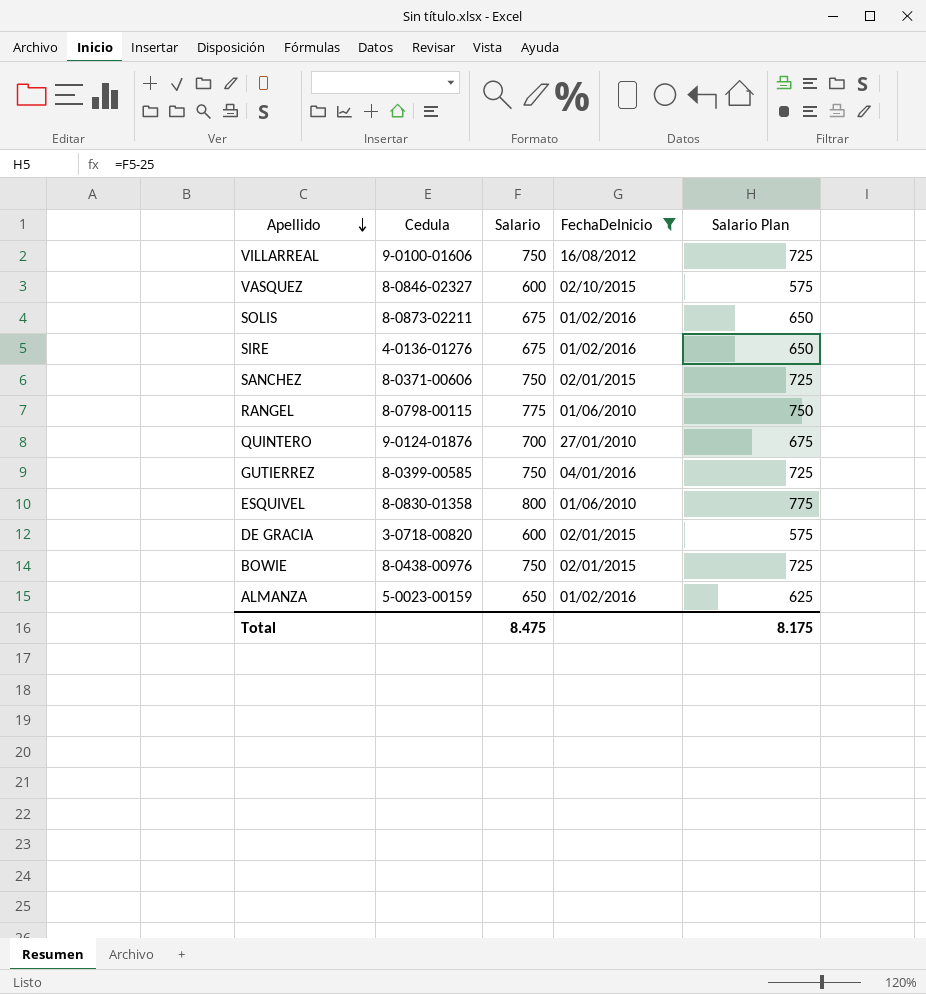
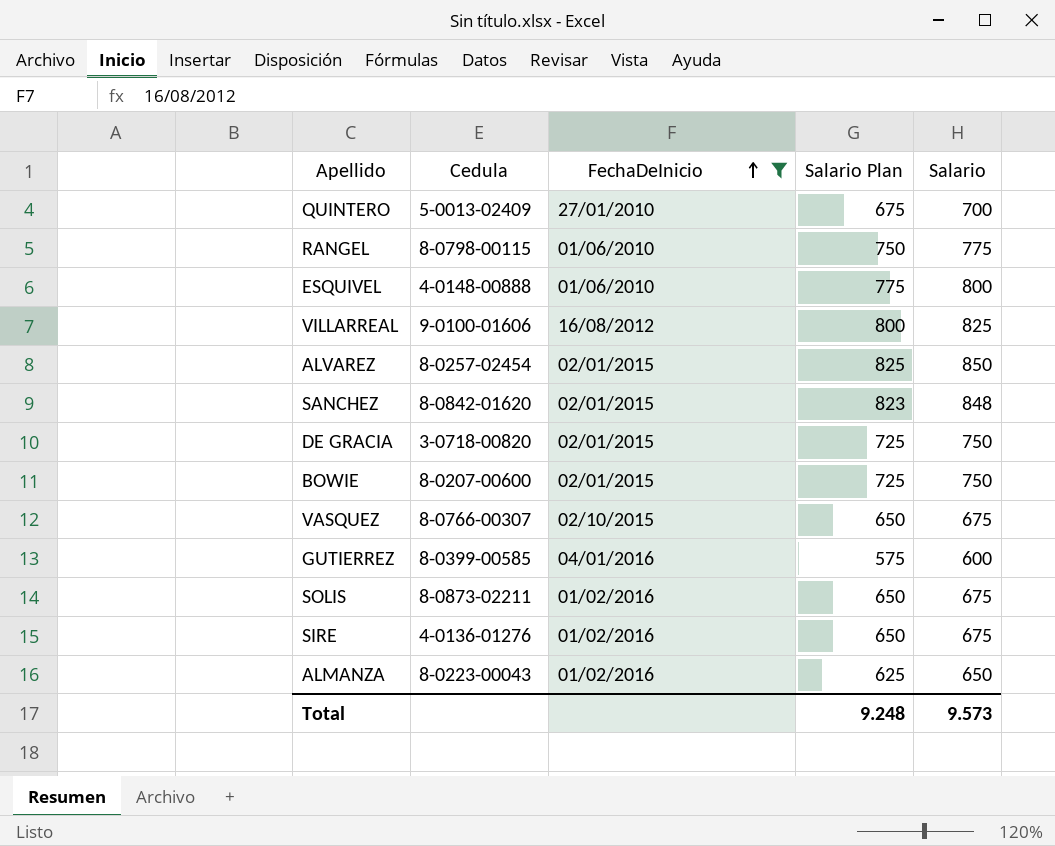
row order: Apellido descending -> FechaDeInicio ascending
column Salario | position: 3 -> 5
QUINTERO | Cedula: 9-0124-01876 -> 5-0013-02409
ESQUIVEL | Cedula: 8-0830-01358 -> 4-0148-00888
VILLARREAL | Salario Plan: 725 -> 800
VILLARREAL | Salario: 750 -> 825
row ALVAREZ: none -> 8-0257-02454 | 02/01/2015 | 825 | 850
SANCHEZ | Cedula: 8-0371-00606 -> 8-0842-01620
SANCHEZ | Salario Plan: 725 -> 823
SANCHEZ | Salario: 750 -> 848
DE GRACIA | Salario Plan: 575 -> 725
DE GRACIA | Salario: 600 -> 750
BOWIE | Cedula: 8-0438-00976 -> 8-0207-00600
VASQUEZ | Cedula: 8-0846-02327 -> 8-0766-00307
VASQUEZ | Salario Plan: 575 -> 650
VASQUEZ | Salario: 600 -> 675
GUTIERREZ | Salario Plan: 725 -> 575
GUTIERREZ | Salario: 750 -> 600
ALMANZA | Cedula: 5-0023-00159 -> 8-0223-00043
Total | Salario Plan: 8.175 -> 9.248
Total | Salario: 8.475 -> 9.573

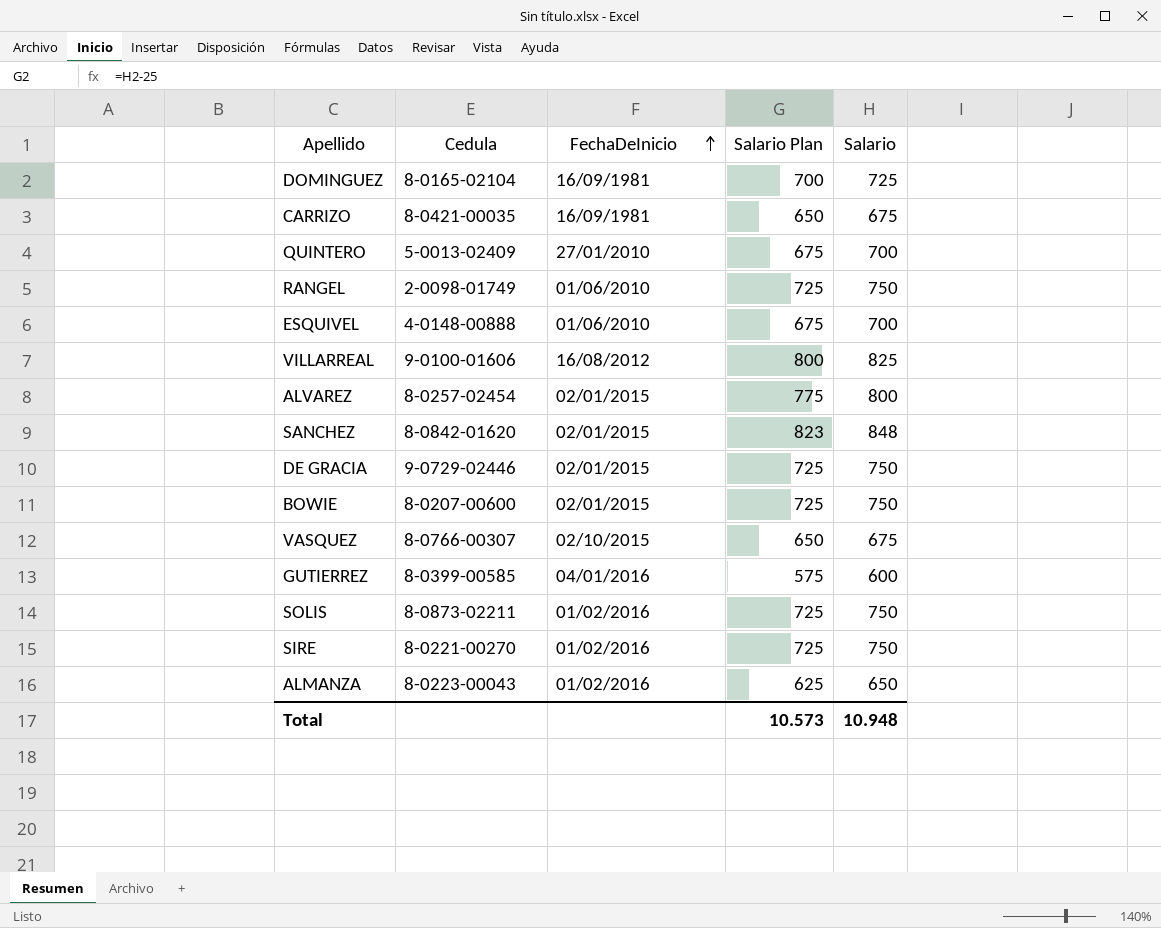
filter: FechaDeInicio != 16/09/1981 -> none
RANGEL | Cedula: 8-0798-00115 -> 2-0098-01749
RANGEL | Salario Plan: 750 -> 725
RANGEL | Salario: 775 -> 750
ESQUIVEL | Salario Plan: 775 -> 675
ESQUIVEL | Salario: 800 -> 700
ALVAREZ | Salario Plan: 825 -> 775
ALVAREZ | Salario: 850 -> 800
DE GRACIA | Cedula: 3-0718-00820 -> 9-0729-02446
SOLIS | Salario Plan: 650 -> 725
SOLIS | Salario: 675 -> 750
SIRE | Cedula: 4-0136-01276 -> 8-0221-00270
SIRE | Salario Plan: 650 -> 725
SIRE | Salario: 675 -> 750
Total | Salario Plan: 9.248 -> 10.573
Total | Salario: 9.573 -> 10.948

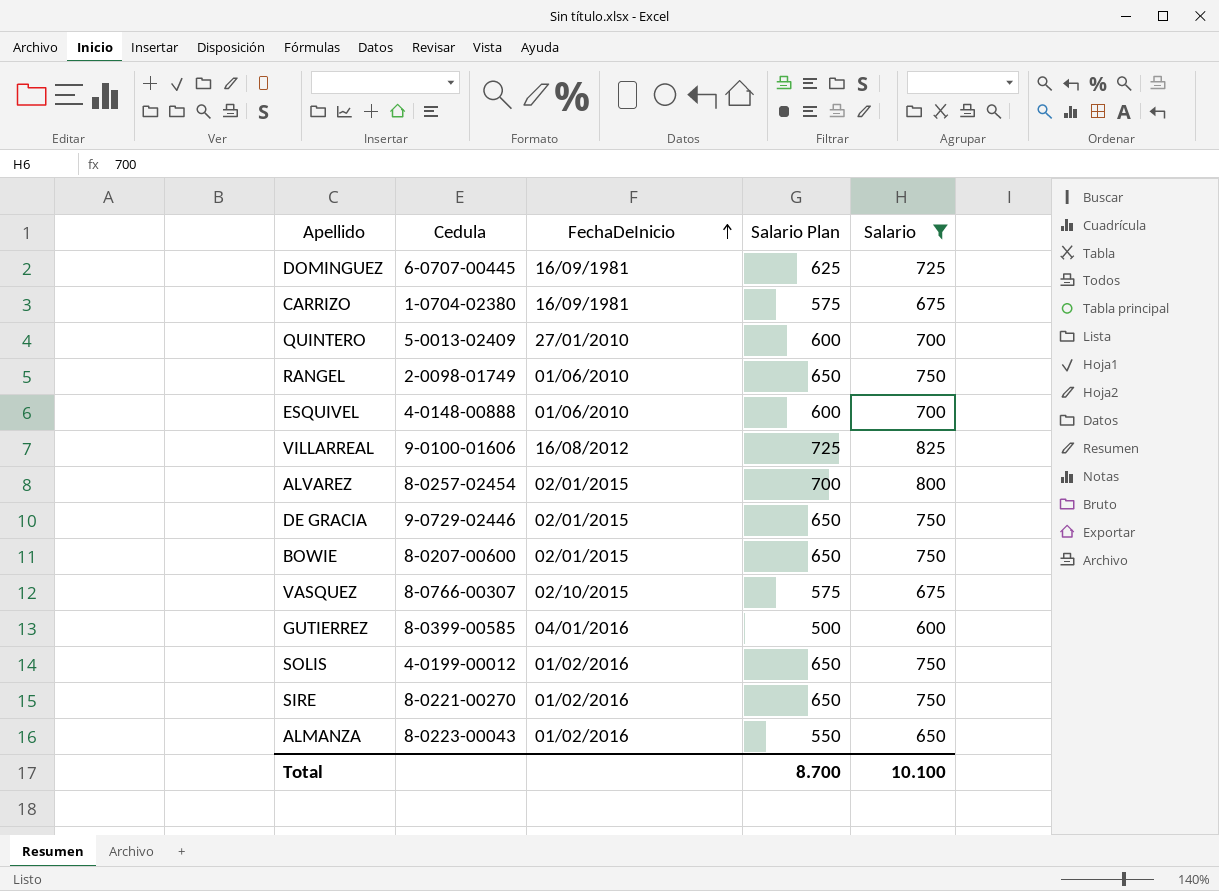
filter: none -> Salario != 848
column Salario Plan | formula: [Salario] - 25 -> [Salario] - 100
DOMINGUEZ | Cedula: 8-0165-02104 -> 6-0707-00445
CARRIZO | Cedula: 8-0421-00035 -> 1-0704-02380
SOLIS | Cedula: 8-0873-02211 -> 4-0199-00012
Total | Salario Plan: 10.573 -> 8.700
Total | Salario: 10.948 -> 10.100

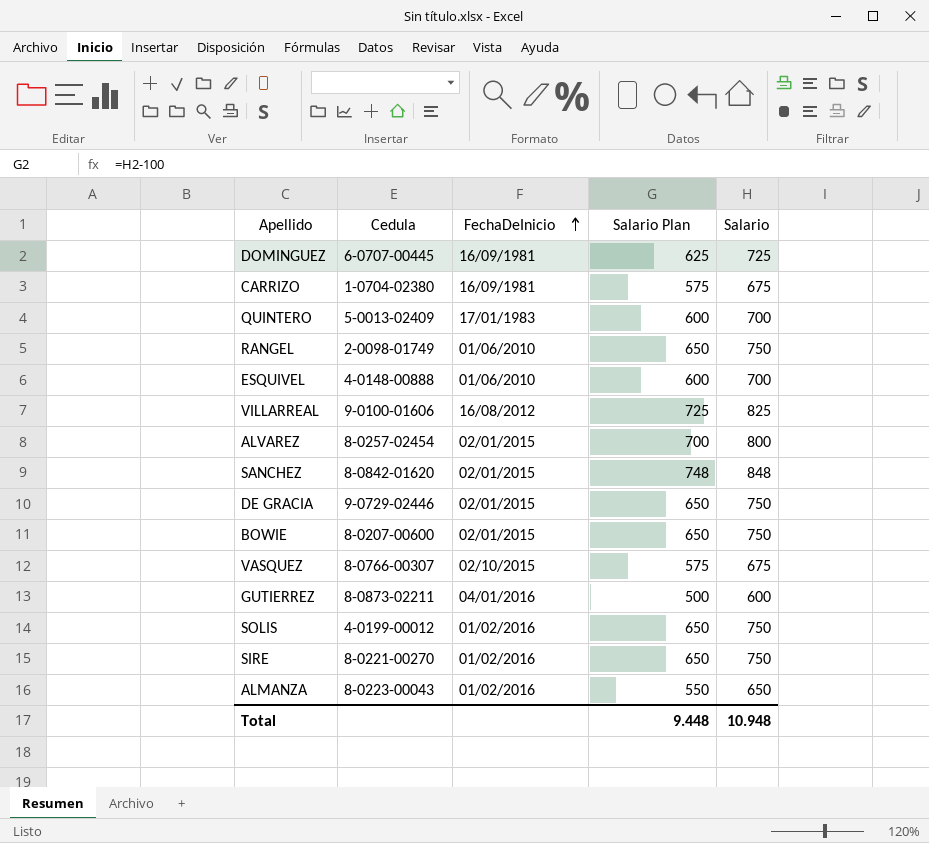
filter: Salario != 848 -> none
QUINTERO | FechaDeInicio: 27/01/2010 -> 17/01/1983
GUTIERREZ | Cedula: 8-0399-00585 -> 8-0873-02211
Total | Salario Plan: 8.700 -> 9.448
Total | Salario: 10.100 -> 10.948

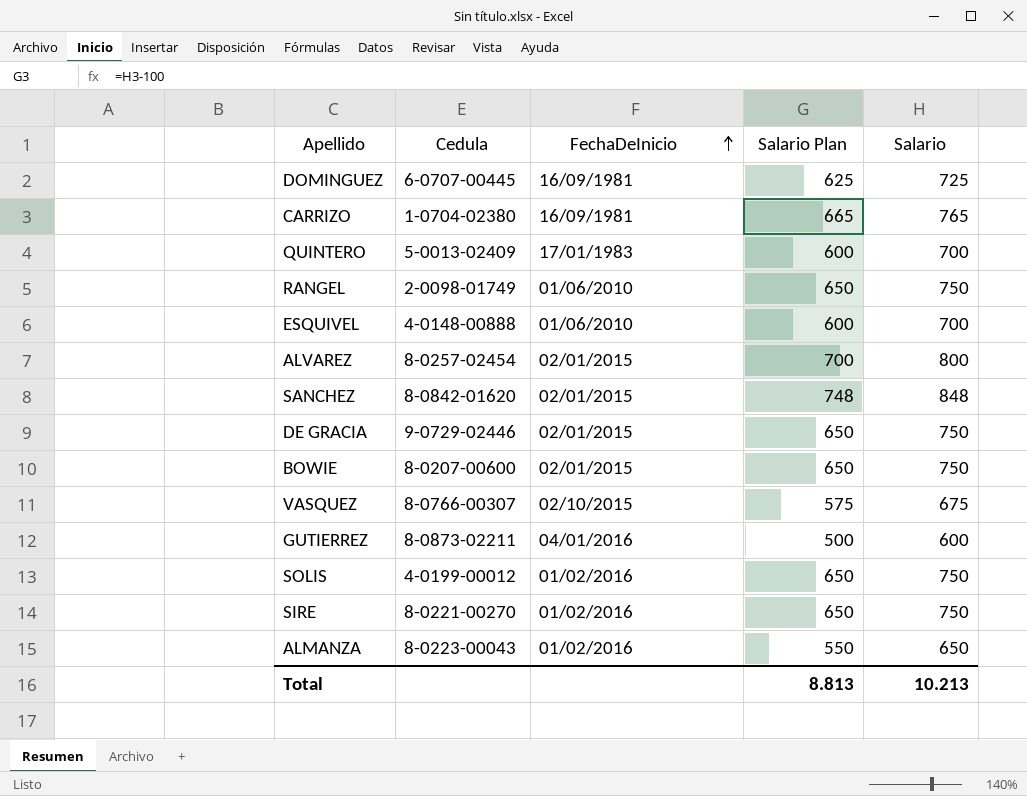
row VILLARREAL: 9-0100-01606 | 16/08/2012 | 725 | 825 -> none
CARRIZO | Salario Plan: 575 -> 665
CARRIZO | Salario: 675 -> 765
Total | Salario Plan: 9.448 -> 8.813
Total | Salario: 10.948 -> 10.213

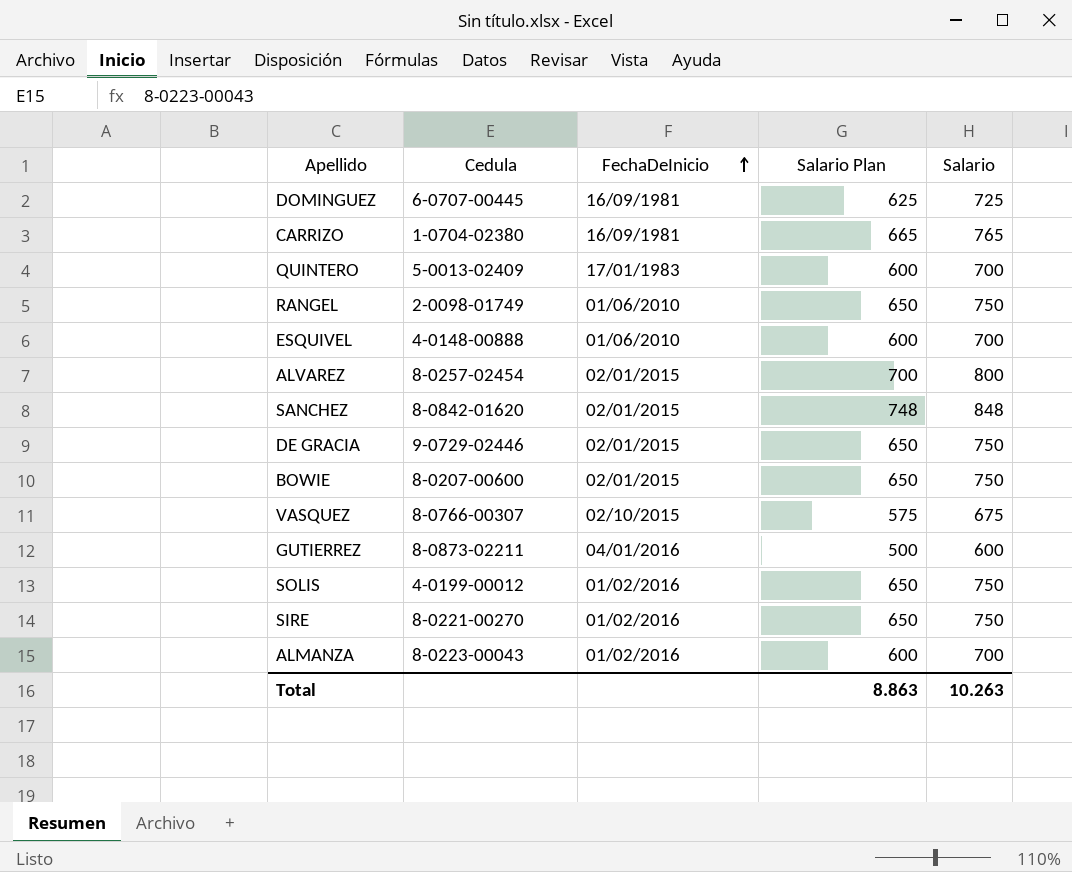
ALMANZA | Salario Plan: 550 -> 600
ALMANZA | Salario: 650 -> 700
Total | Salario Plan: 8.813 -> 8.863
Total | Salario: 10.213 -> 10.263

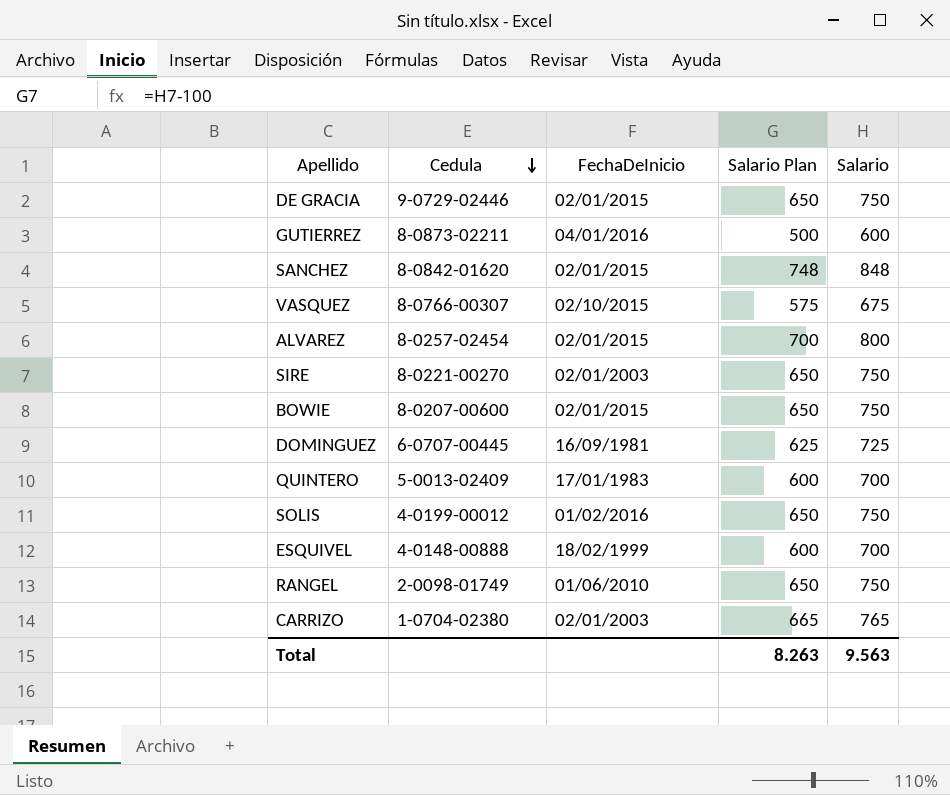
row order: FechaDeInicio ascending -> Cedula descending
row ALMANZA: 8-0223-00043 | 01/02/2016 | 600 | 700 -> none
SIRE | FechaDeInicio: 01/02/2016 -> 02/01/2003
ESQUIVEL | FechaDeInicio: 01/06/2010 -> 18/02/1999
CARRIZO | FechaDeInicio: 16/09/1981 -> 02/01/2003
Total | Salario Plan: 8.863 -> 8.263
Total | Salario: 10.263 -> 9.563

